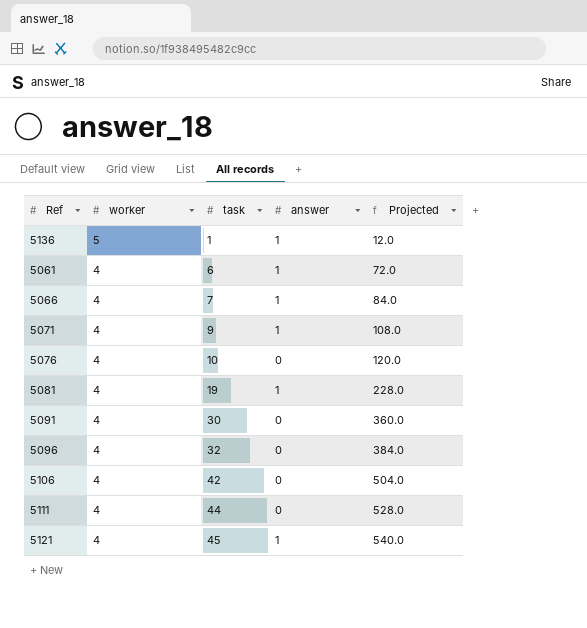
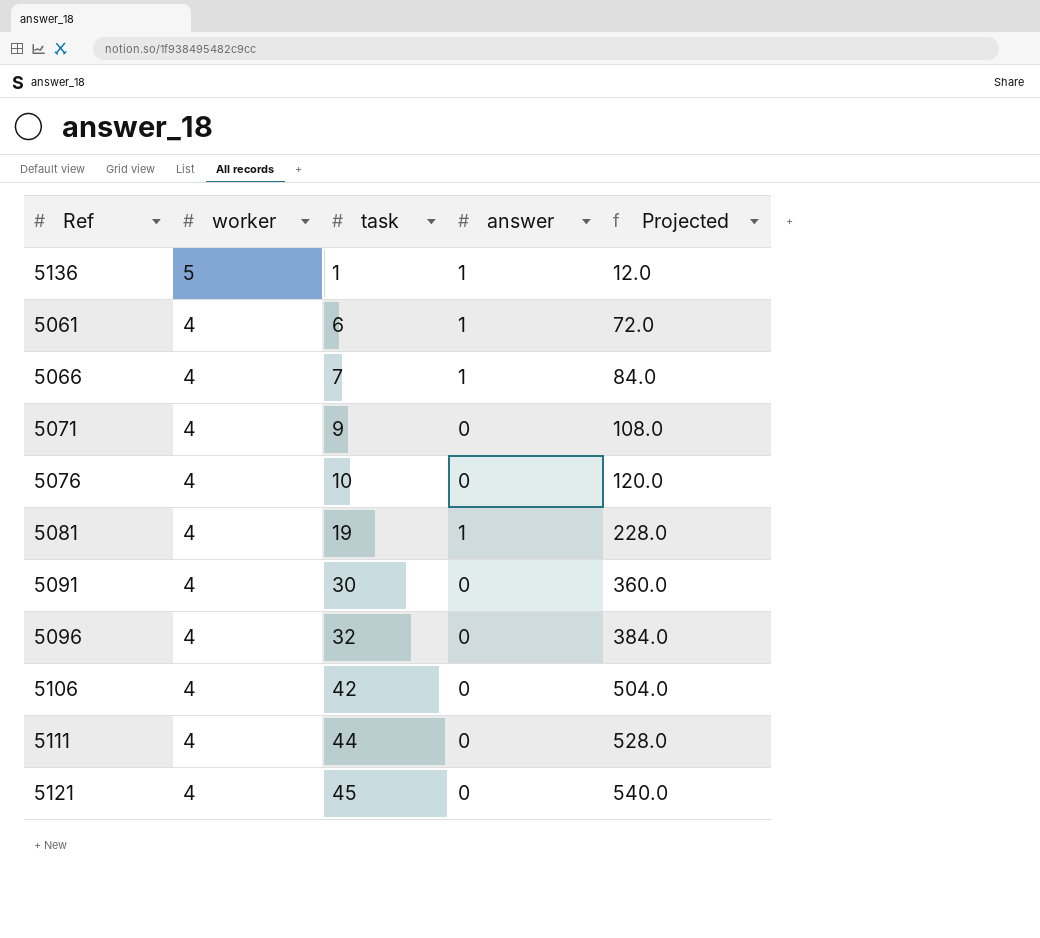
5071 | answer: 1 -> 0
5121 | answer: 1 -> 0

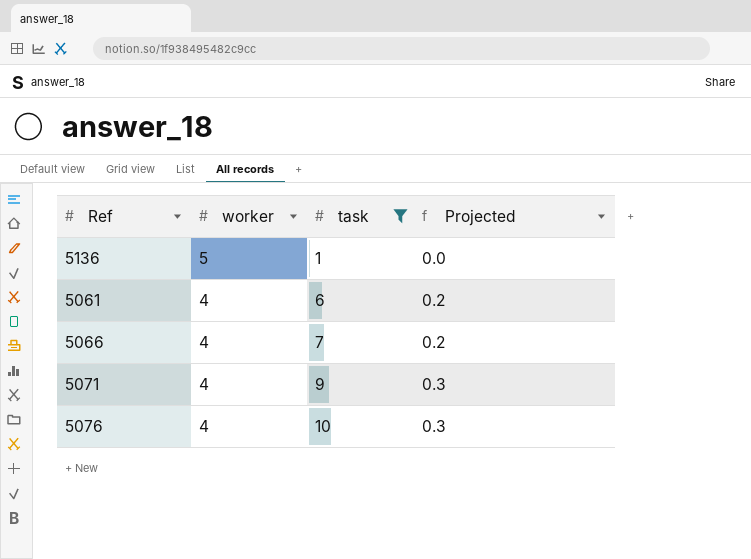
filter: none -> task <= 10
column answer | position: 4 -> none
column Projected | formula: [task] * 12 -> [task] * 0.03

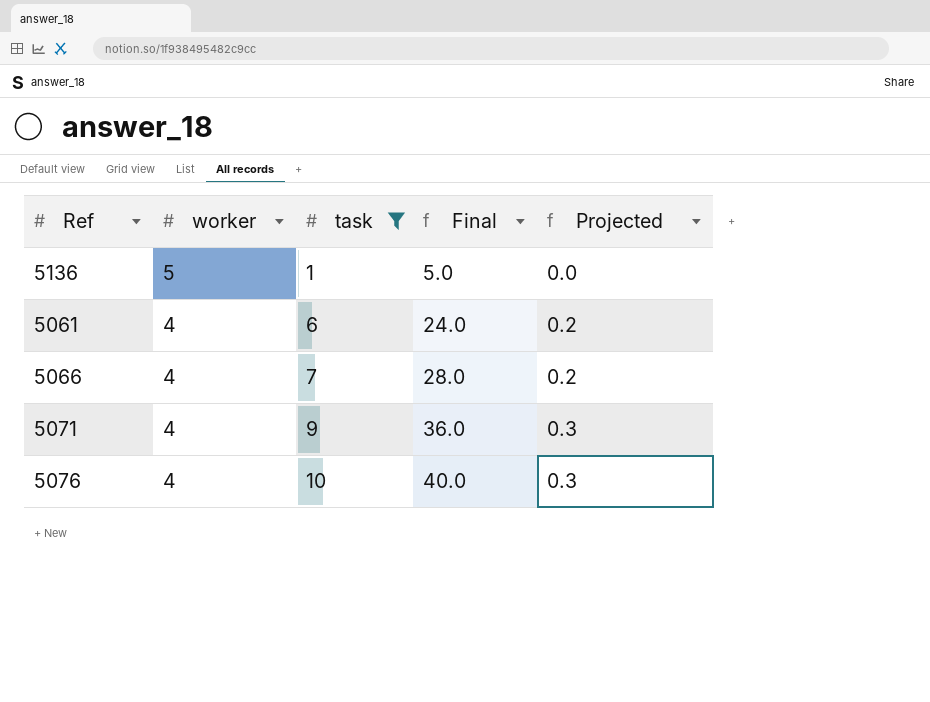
column Final | formula: none -> [worker] * [task]

